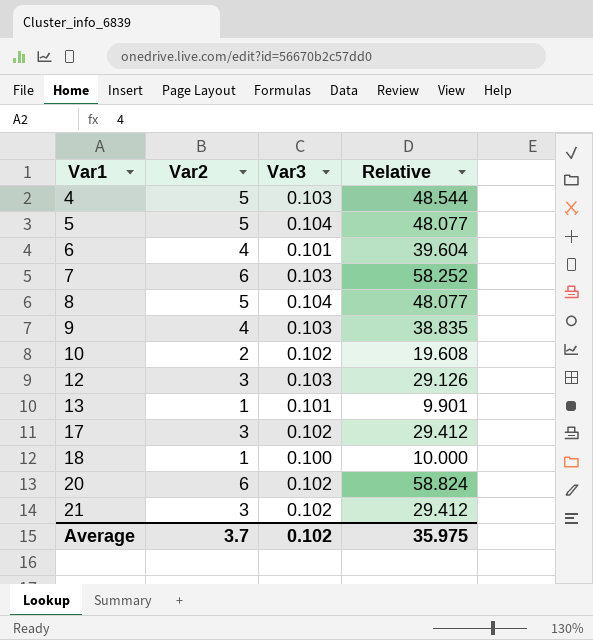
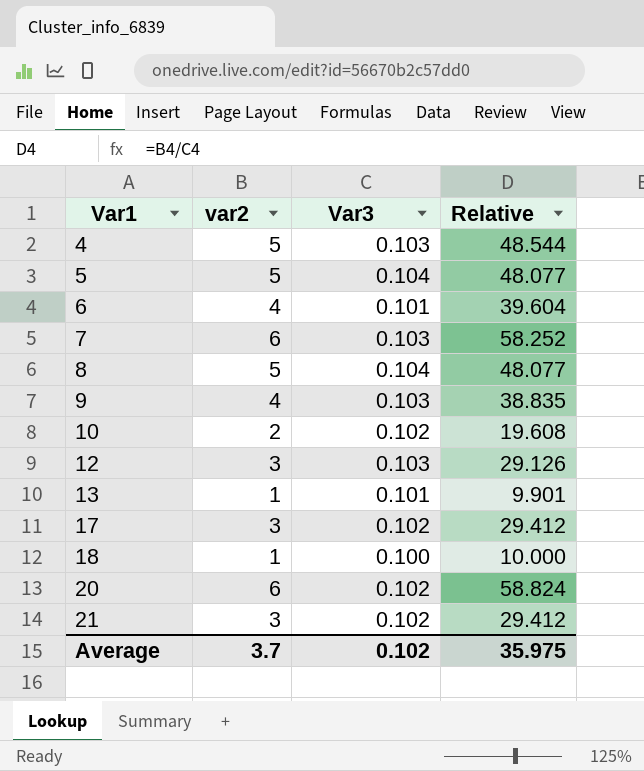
column name: Var2 -> var2

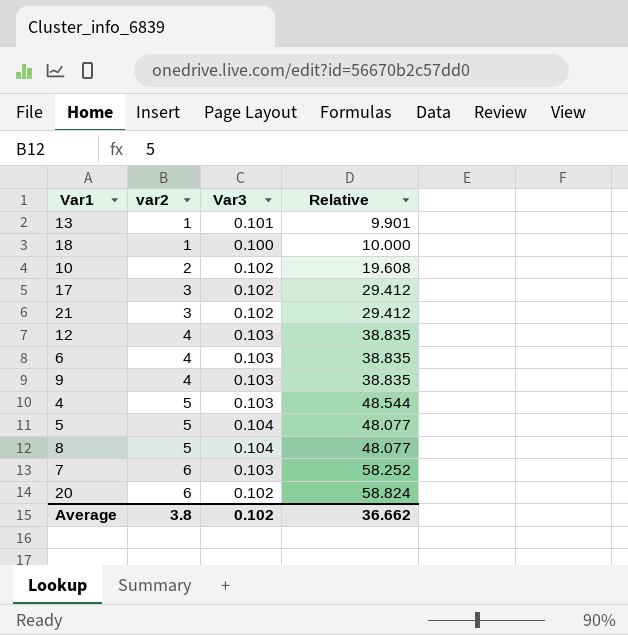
row order: Var1 ascending -> var2 ascending
12 | var2: 3 -> 4
12 | Relative: 29.126 -> 38.835
6 | Var3: 0.101 -> 0.103
6 | Relative: 39.604 -> 38.835
Average | var2: 3.7 -> 3.8
Average | Relative: 35.975 -> 36.662

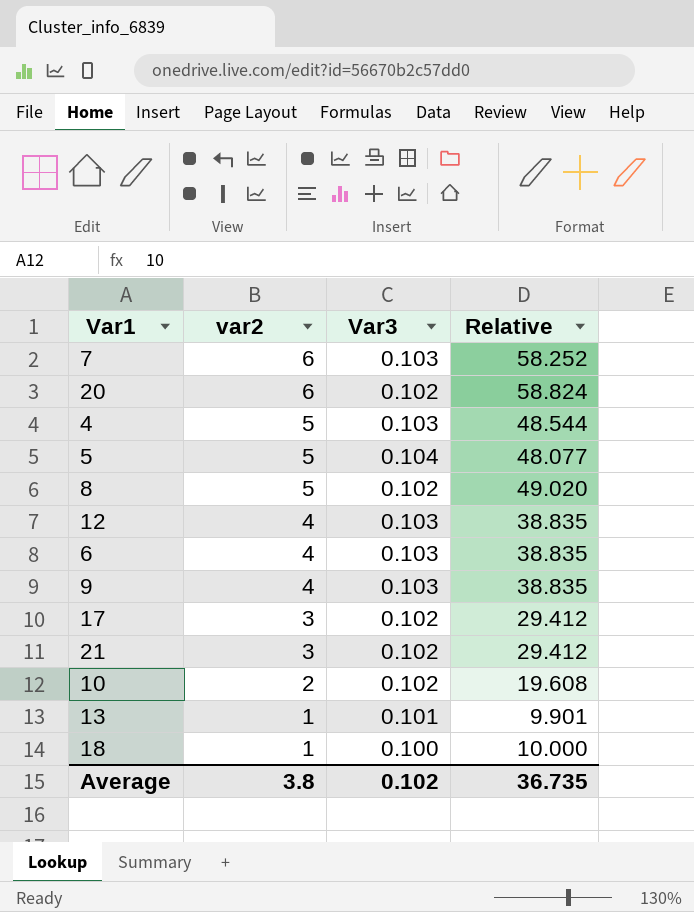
row order: var2 ascending -> var2 descending
8 | Var3: 0.104 -> 0.102
8 | Relative: 48.077 -> 49.020
Average | Relative: 36.662 -> 36.735

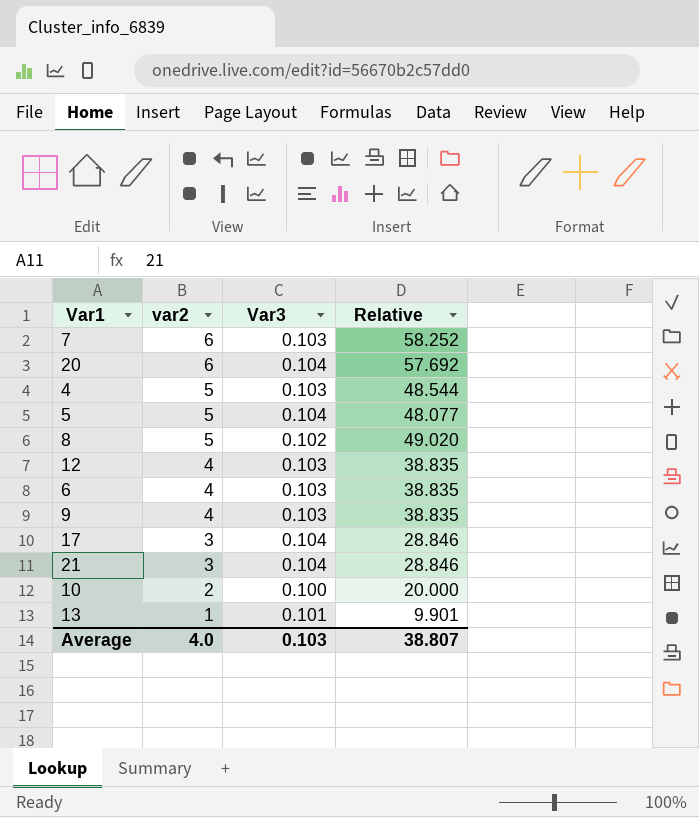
row 18: 1 | 0.100 | 10.000 -> none
20 | Var3: 0.102 -> 0.104
20 | Relative: 58.824 -> 57.692
17 | Var3: 0.102 -> 0.104
17 | Relative: 29.412 -> 28.846
21 | Var3: 0.102 -> 0.104
21 | Relative: 29.412 -> 28.846
10 | Var3: 0.102 -> 0.100
10 | Relative: 19.608 -> 20.000
Average | var2: 3.8 -> 4.0
Average | Var3: 0.102 -> 0.103
Average | Relative: 36.735 -> 38.807

